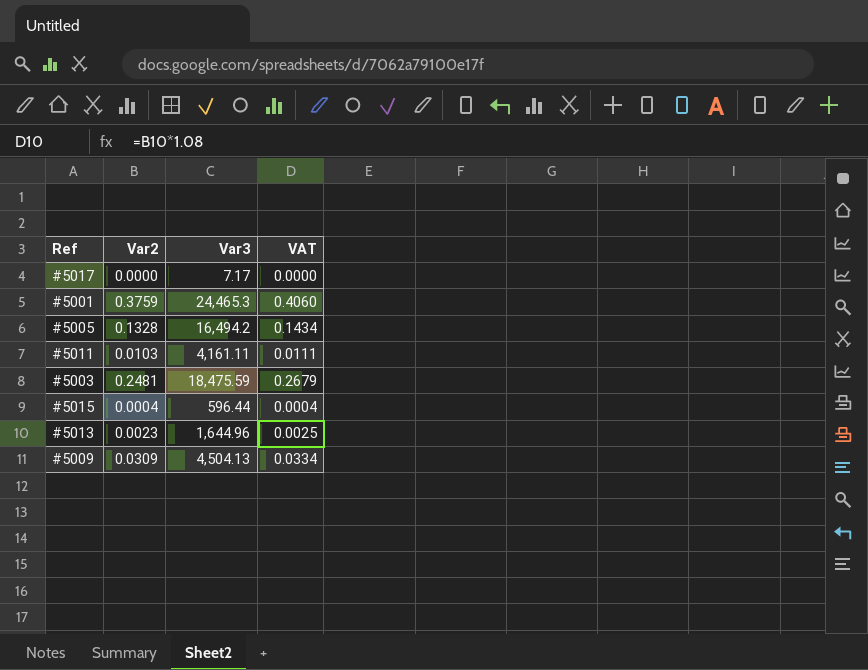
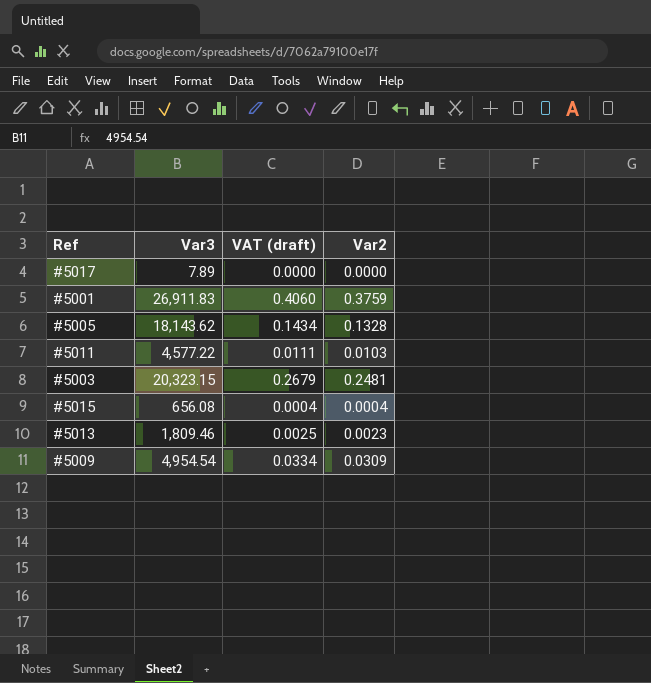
column name: VAT -> VAT (draft)
column Var2 | position: 2 -> 4
#5017 | Var3: 7.17 -> 7.89
#5001 | Var3: 24,465.3 -> 26,911.83
#5005 | Var3: 16,494.2 -> 18,143.62
#5011 | Var3: 4,161.11 -> 4,577.22
#5003 | Var3: 18,475.59 -> 20,323.15
#5015 | Var3: 596.44 -> 656.08
#5013 | Var3: 1,644.96 -> 1,809.46
#5009 | Var3: 4,504.13 -> 4,954.54

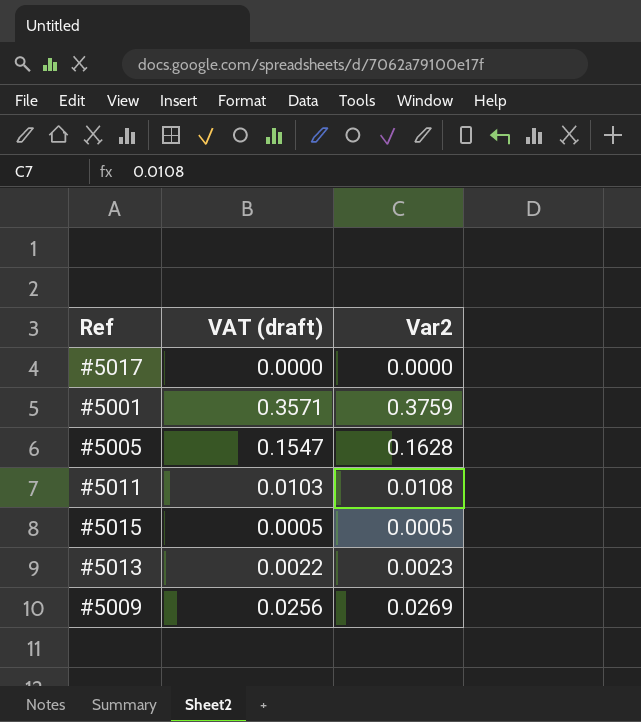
column Var3 | position: 2 -> none
column VAT (draft) | formula: [Var2] * 1.08 -> [Var2] * 0.95
row #5003: 20,323.15 | 0.2679 | 0.2481 -> none
#5005 | Var2: 0.1328 -> 0.1628
#5011 | Var2: 0.0103 -> 0.0108
#5015 | Var2: 0.0004 -> 0.0005
#5009 | Var2: 0.0309 -> 0.0269

